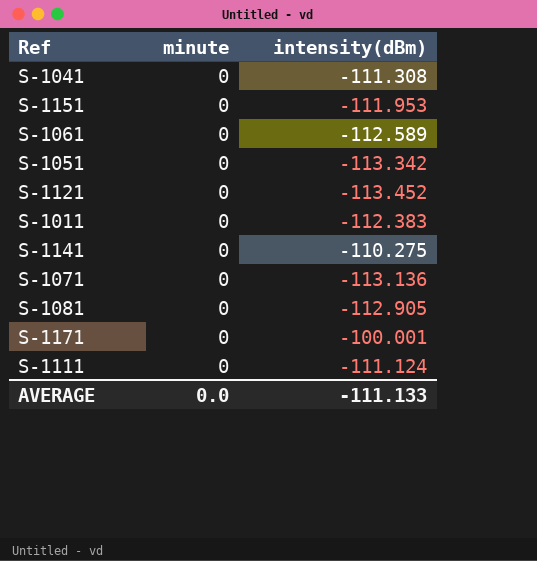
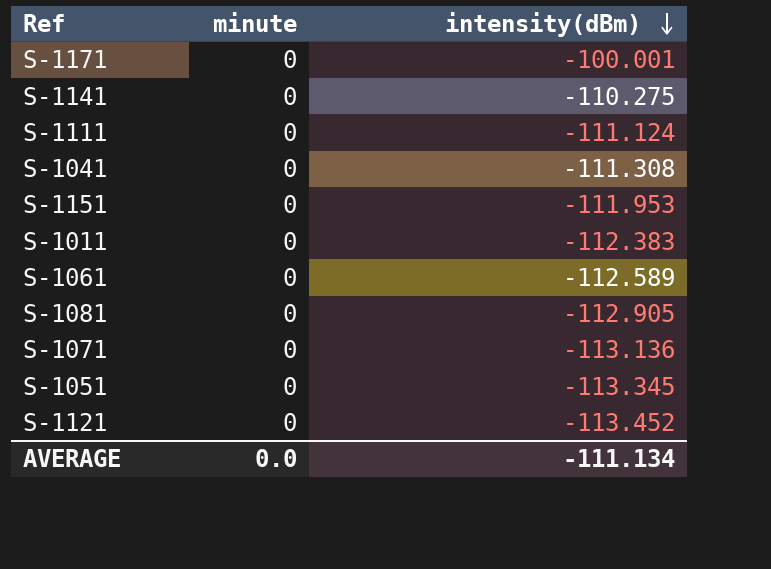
row order: none -> intensity(dBm) descending
S-1051 | intensity(dBm): -113.342 -> -113.345
AVERAGE | intensity(dBm): -111.133 -> -111.134

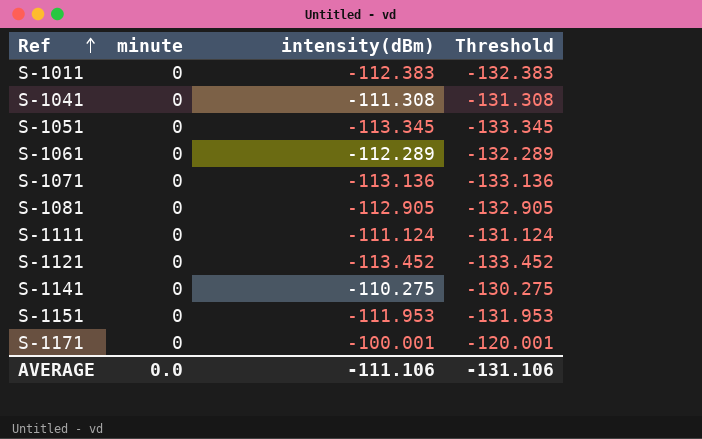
row order: intensity(dBm) descending -> Ref ascending
column Threshold | formula: none -> [intensity(dBm)] - 20
S-1061 | intensity(dBm): -112.589 -> -112.289
AVERAGE | intensity(dBm): -111.134 -> -111.106

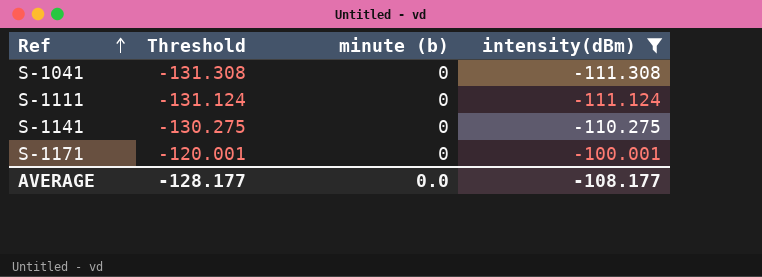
filter: none -> intensity(dBm) >= -111.308
column Threshold | position: 4 -> 2
column name: minute -> minute (b)
AVERAGE | Threshold: -131.106 -> -128.177
AVERAGE | intensity(dBm): -111.106 -> -108.177

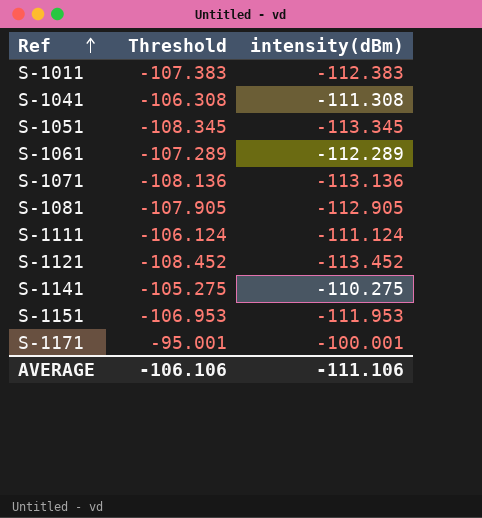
filter: intensity(dBm) >= -111.308 -> none
column minute (b) | position: 3 -> none
column Threshold | formula: [intensity(dBm)] - 20 -> [intensity(dBm)] + 5
AVERAGE | Threshold: -128.177 -> -106.106
AVERAGE | intensity(dBm): -108.177 -> -111.106

